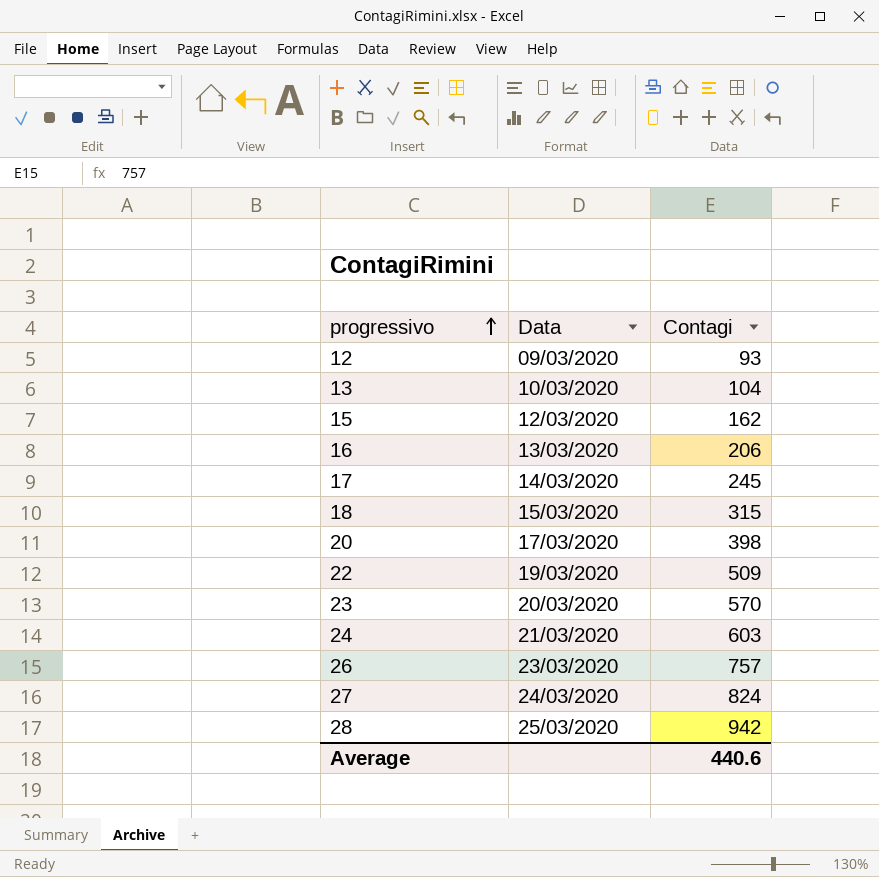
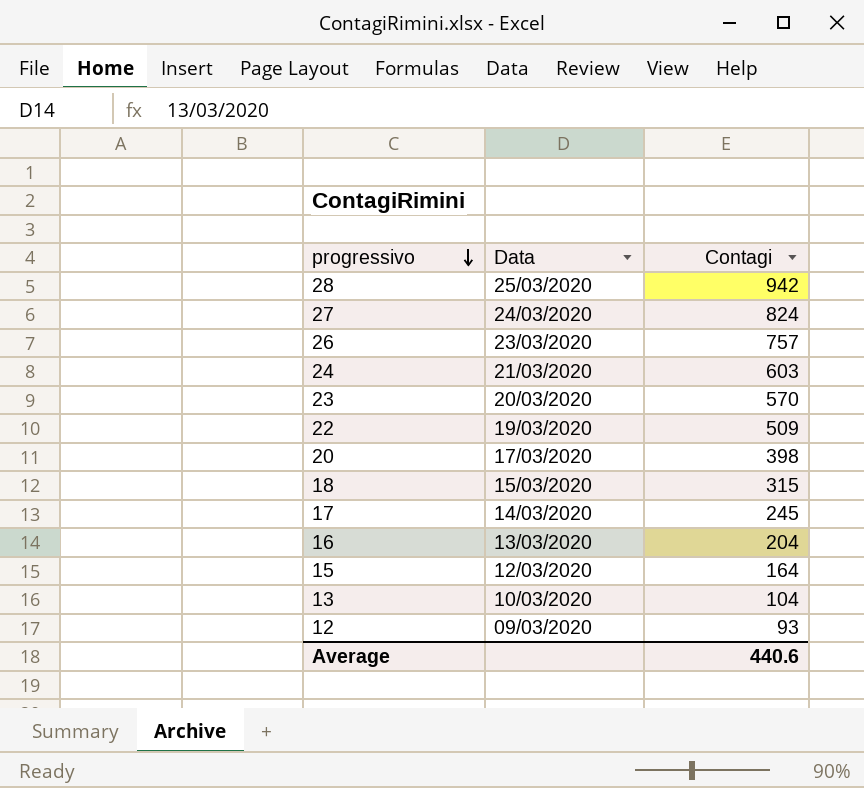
row order: progressivo ascending -> progressivo descending
16 | Contagi: 206 -> 204
15 | Contagi: 162 -> 164

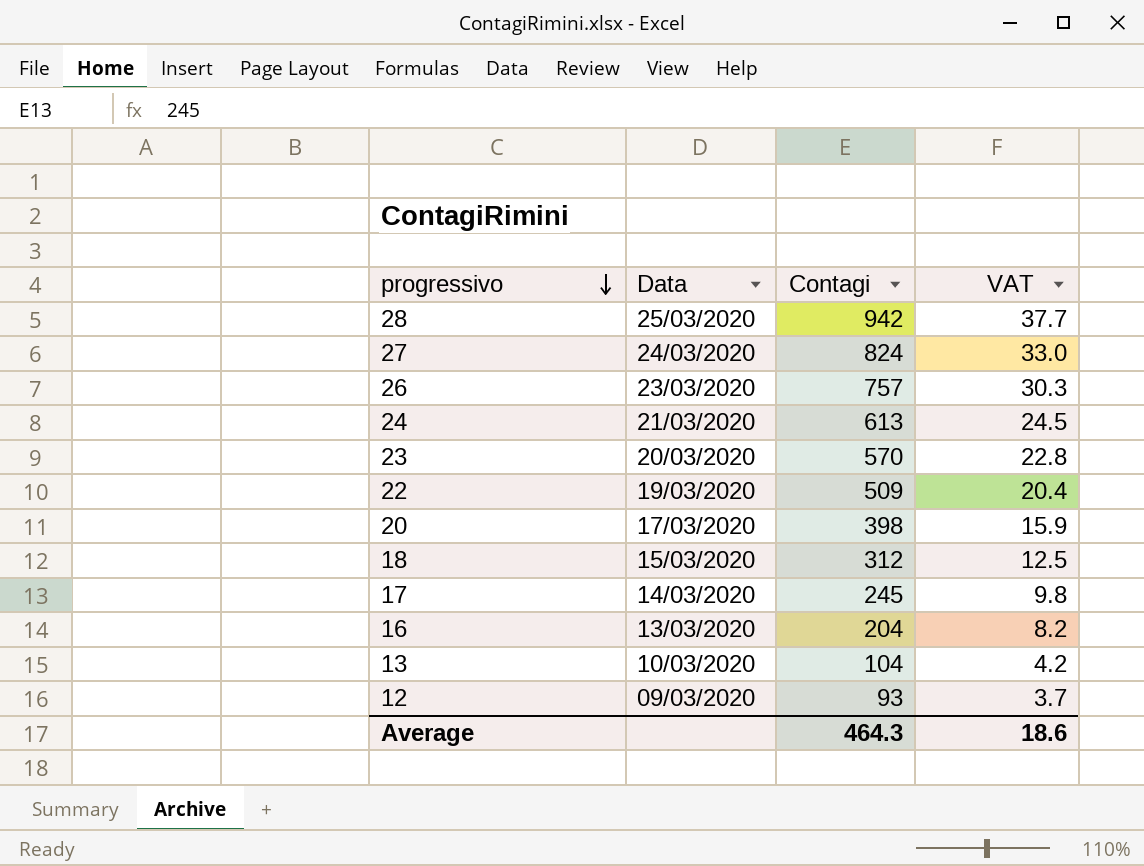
column VAT | formula: none -> [Contagi] * 0.04
row 15: 12/03/2020 | 164 -> none
24 | Contagi: 603 -> 613
18 | Contagi: 315 -> 312
Average | Contagi: 440.6 -> 464.3

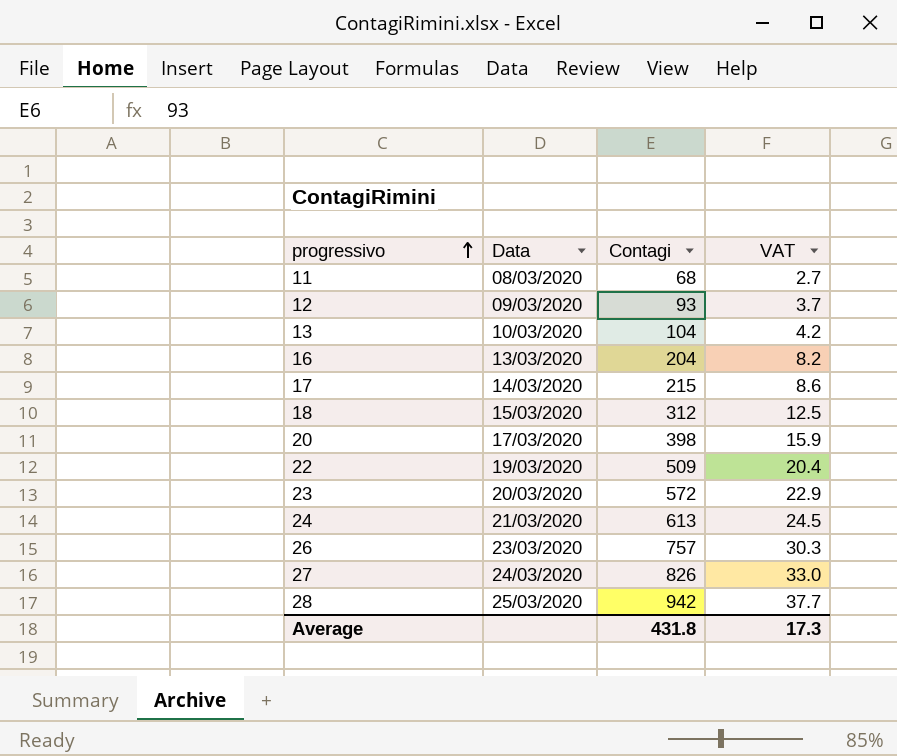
row order: progressivo descending -> progressivo ascending
row 11: none -> 08/03/2020 | 68 | 2.7
17 | Contagi: 245 -> 215
17 | VAT: 9.8 -> 8.6
23 | Contagi: 570 -> 572
23 | VAT: 22.8 -> 22.9
27 | Contagi: 824 -> 826
Average | Contagi: 464.3 -> 431.8
Average | VAT: 18.6 -> 17.3

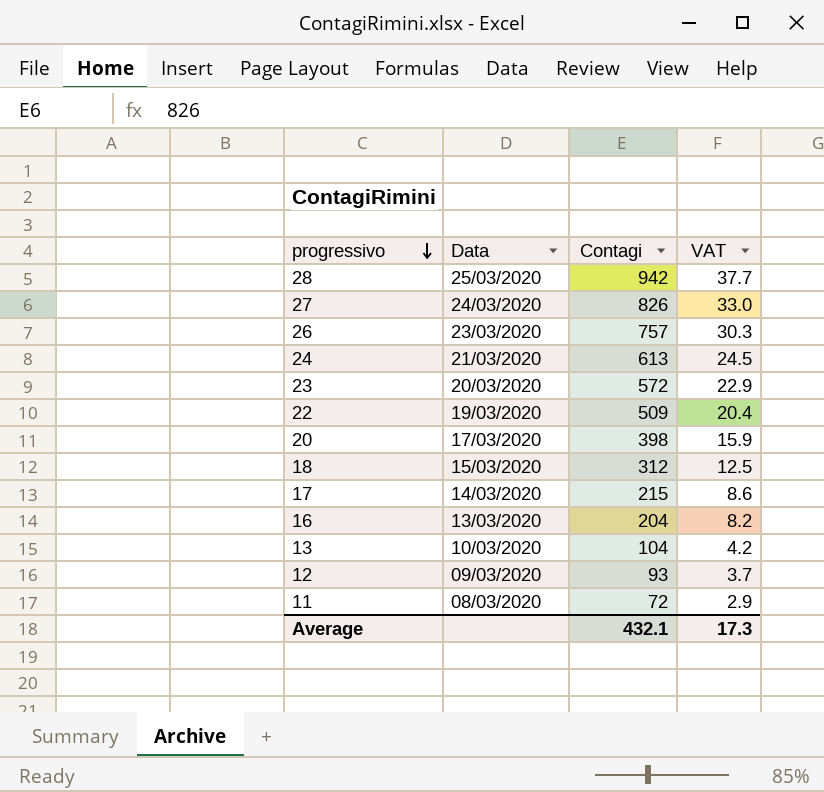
row order: progressivo ascending -> progressivo descending
11 | Contagi: 68 -> 72
11 | VAT: 2.7 -> 2.9
Average | Contagi: 431.8 -> 432.1

